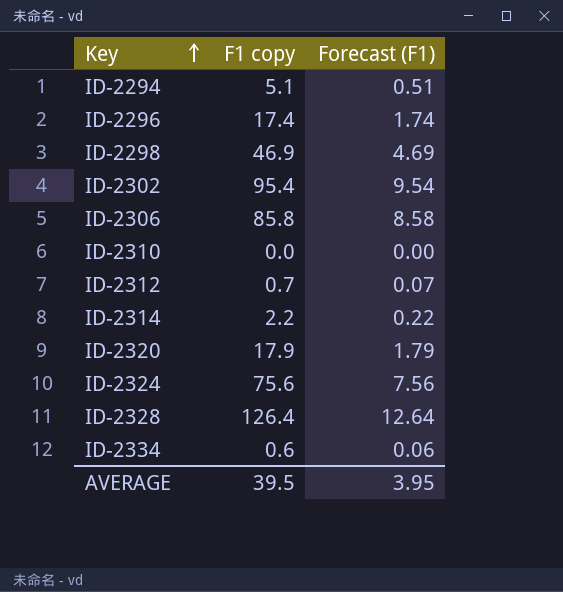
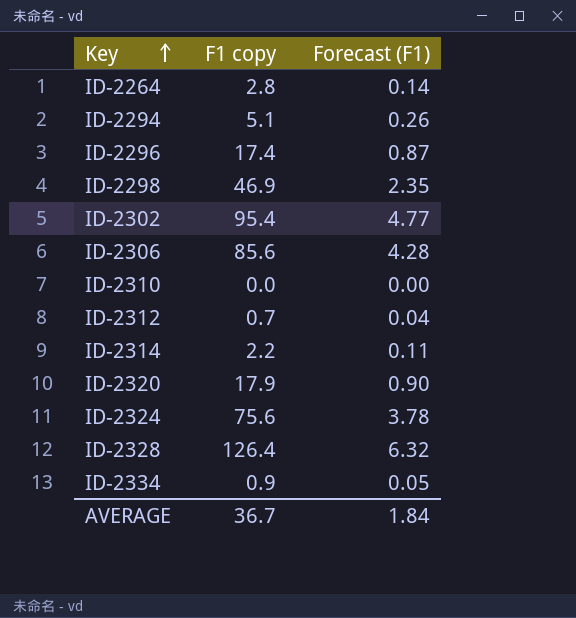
column Forecast (F1) | formula: [F1 copy] * 0.1 -> [F1 copy] * 0.05
row ID-2264: none -> 2.8 | 0.14
ID-2306 | F1 copy: 85.8 -> 85.6
ID-2334 | F1 copy: 0.6 -> 0.9
AVERAGE | F1 copy: 39.5 -> 36.7
AVERAGE | Forecast (F1): 3.95 -> 1.84

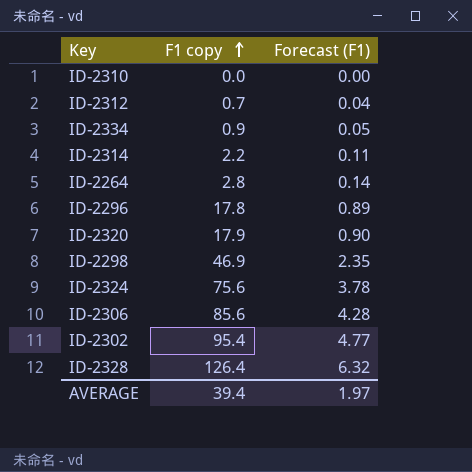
row order: Key ascending -> F1 copy ascending
row ID-2294: 5.1 | 0.26 -> none
ID-2296 | F1 copy: 17.4 -> 17.8
ID-2296 | Forecast (F1): 0.87 -> 0.89
AVERAGE | F1 copy: 36.7 -> 39.4
AVERAGE | Forecast (F1): 1.84 -> 1.97

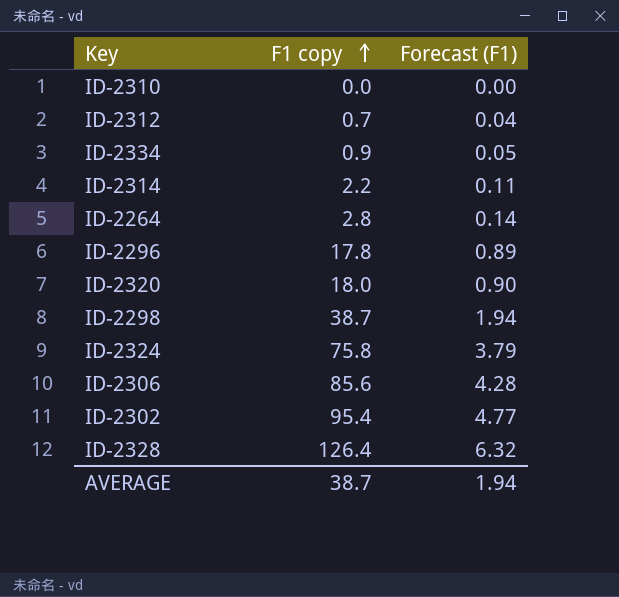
ID-2320 | F1 copy: 17.9 -> 18.0
ID-2298 | F1 copy: 46.9 -> 38.7
ID-2298 | Forecast (F1): 2.35 -> 1.94
ID-2324 | F1 copy: 75.6 -> 75.8
ID-2324 | Forecast (F1): 3.78 -> 3.79
AVERAGE | F1 copy: 39.4 -> 38.7
AVERAGE | Forecast (F1): 1.97 -> 1.94

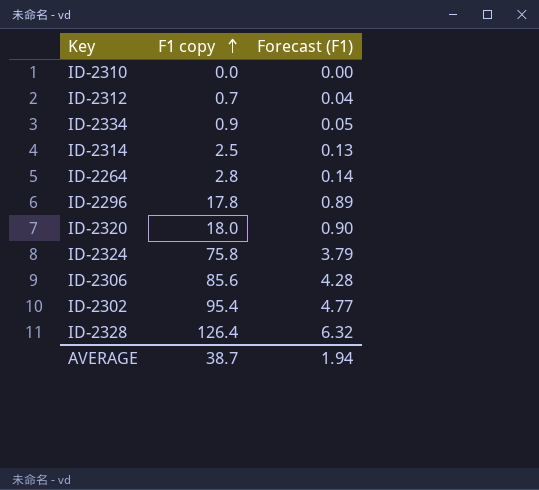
row ID-2298: 38.7 | 1.94 -> none
ID-2314 | F1 copy: 2.2 -> 2.5
ID-2314 | Forecast (F1): 0.11 -> 0.13

